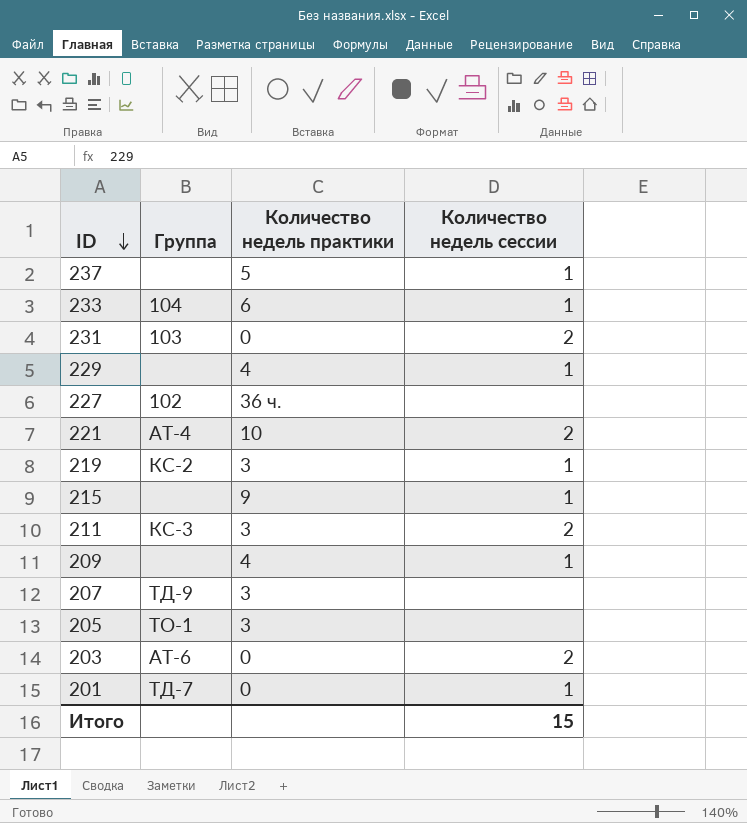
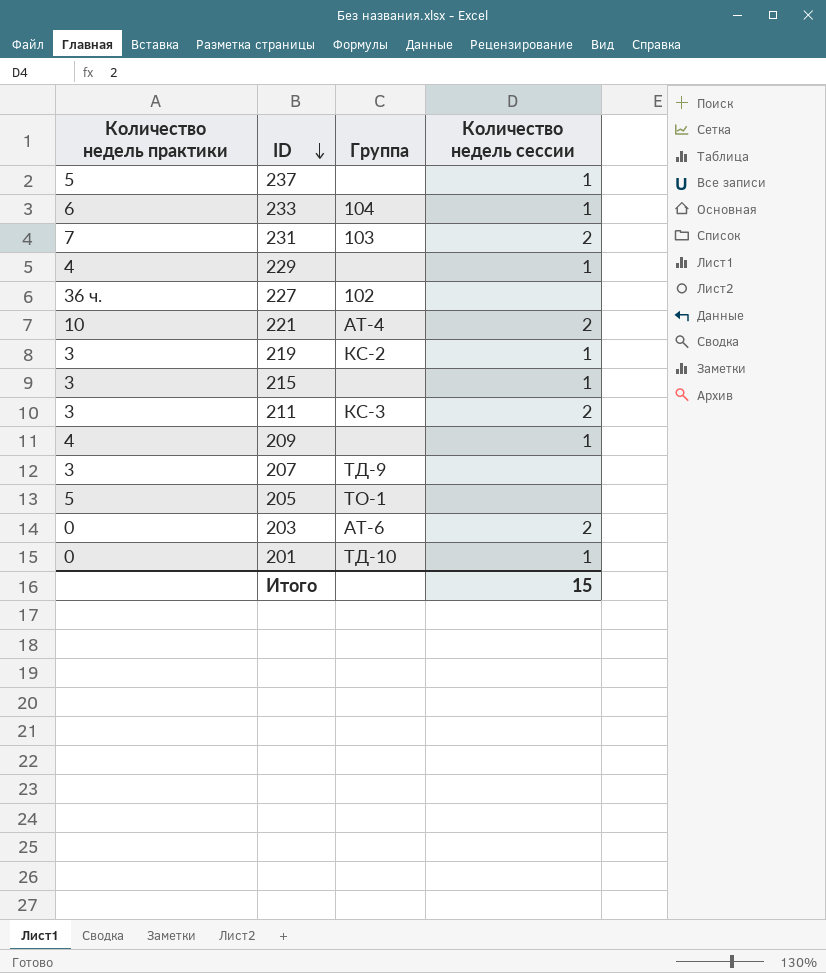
column Количество недель практики | position: 3 -> 1
231 | Количество недель практики: 0 -> 7
215 | Количество недель практики: 9 -> 3
205 | Количество недель практики: 3 -> 5
201 | Группа: ТД-7 -> ТД-10

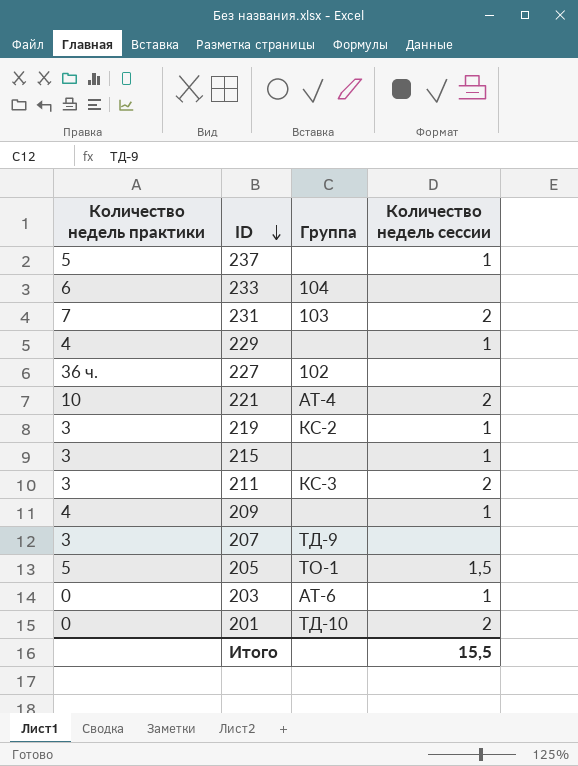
233 | Количество недель сессии: 1 -> none
205 | Количество недель сессии: none -> 1,5
203 | Количество недель сессии: 2 -> 1
201 | Количество недель сессии: 1 -> 2
Итого | Количество недель сессии: 15 -> 15,5

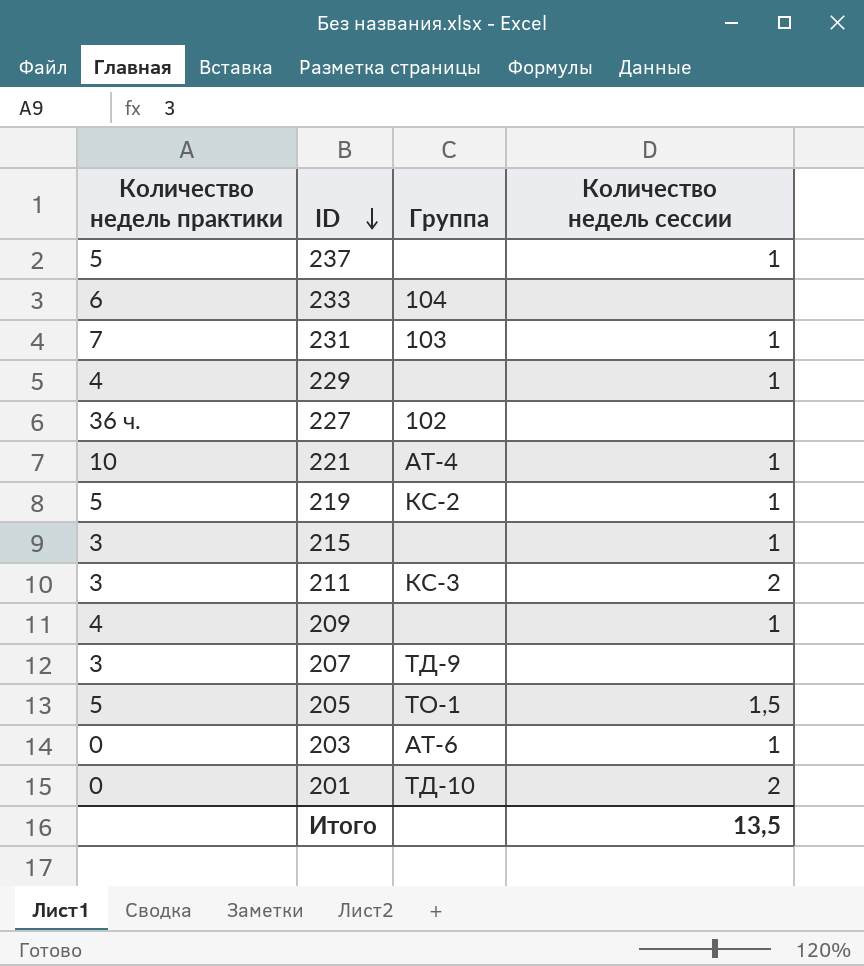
231 | Количество недель сессии: 2 -> 1
221 | Количество недель сессии: 2 -> 1
219 | Количество недель практики: 3 -> 5
Итого | Количество недель сессии: 15,5 -> 13,5

